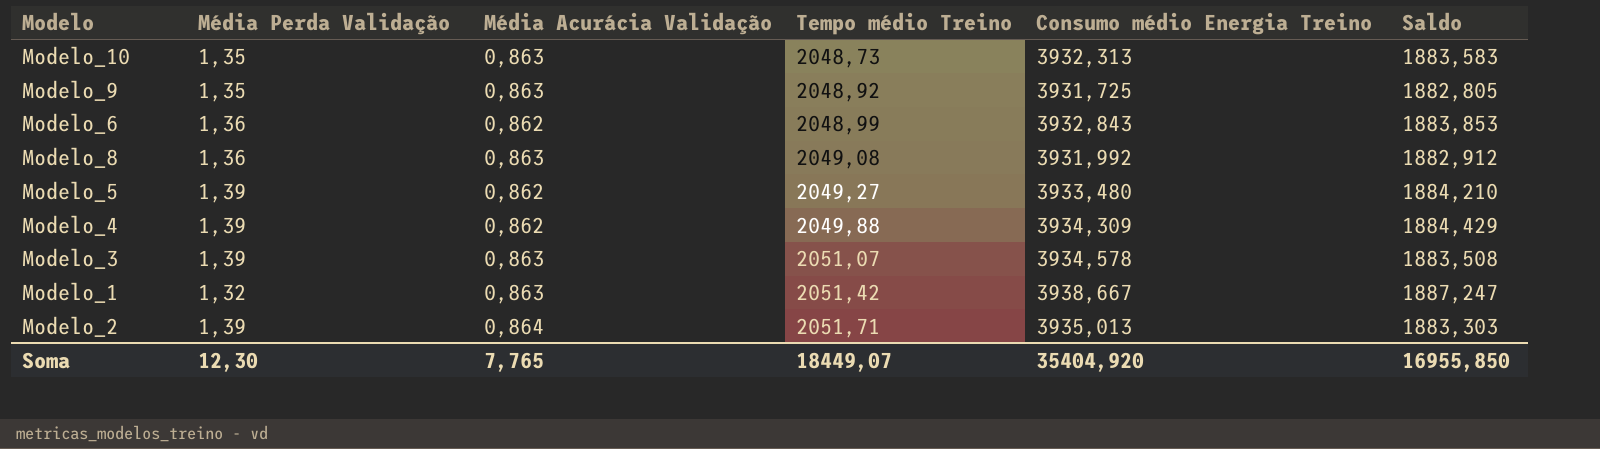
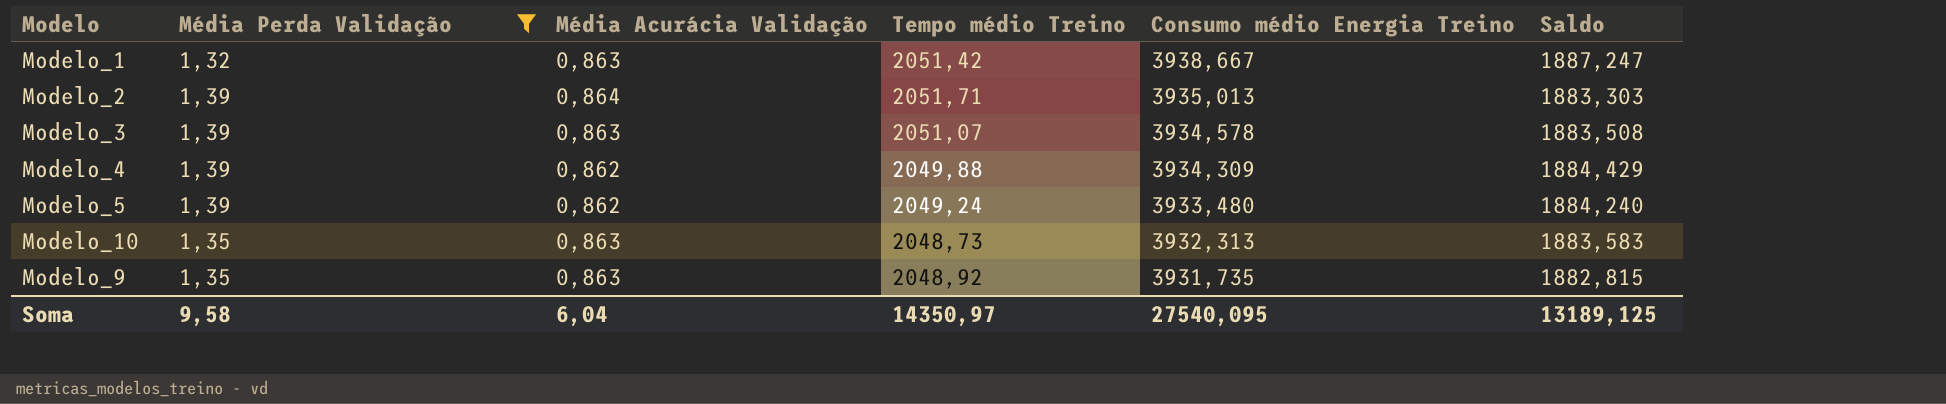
filter: none -> Média Perda Validação != 1,36
row order: Tempo médio Treino ascending -> Consumo médio Energia Treino descending
Modelo_5 | Tempo médio Treino: 2049,27 -> 2049,24
Modelo_5 | Saldo: 1884,210 -> 1884,240
Modelo_9 | Consumo médio Energia Treino: 3931,725 -> 3931,735
Modelo_9 | Saldo: 1882,805 -> 1882,815
Soma | Média Perda Validação: 12,30 -> 9,58
Soma | Média Acurácia Validação: 7,765 -> 6,04
Soma | Tempo médio Treino: 18449,07 -> 14350,97
Soma | Consumo médio Energia Treino: 35404,920 -> 27540,095
Soma | Saldo: 16955,850 -> 13189,125

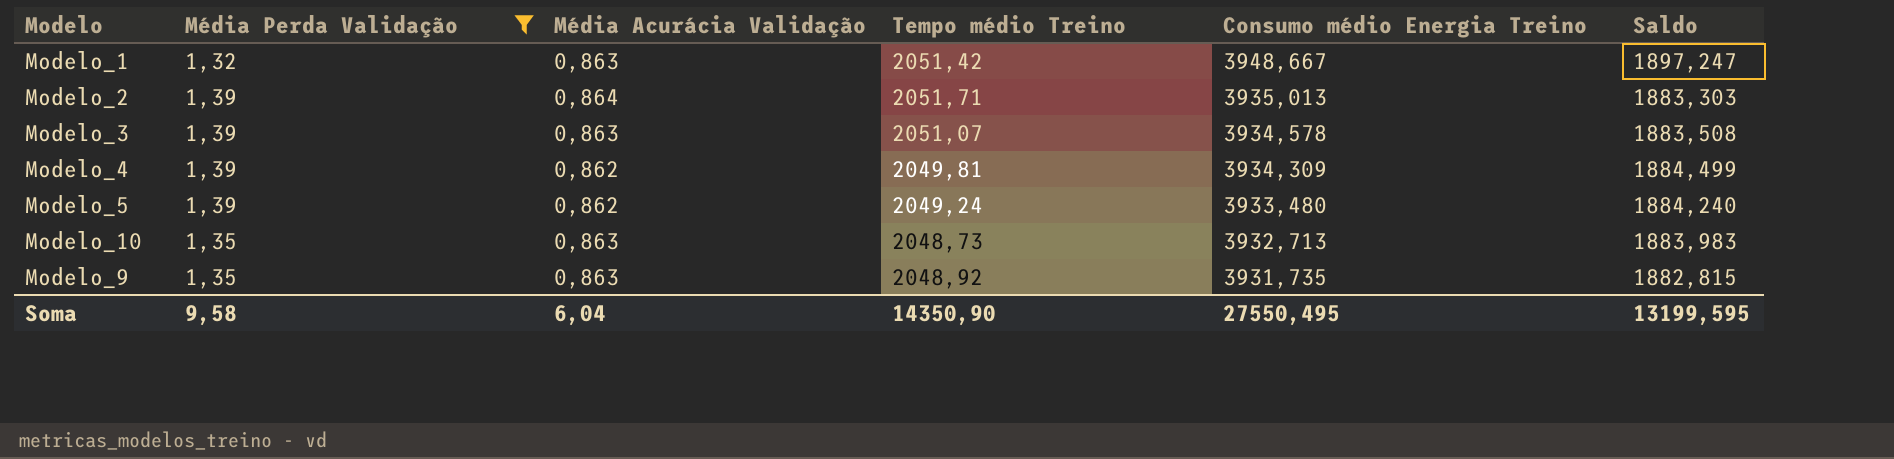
Modelo_1 | Consumo médio Energia Treino: 3938,667 -> 3948,667
Modelo_1 | Saldo: 1887,247 -> 1897,247
Modelo_4 | Tempo médio Treino: 2049,88 -> 2049,81
Modelo_4 | Saldo: 1884,429 -> 1884,499
Modelo_10 | Consumo médio Energia Treino: 3932,313 -> 3932,713
Modelo_10 | Saldo: 1883,583 -> 1883,983
Soma | Tempo médio Treino: 14350,97 -> 14350,90
Soma | Consumo médio Energia Treino: 27540,095 -> 27550,495
Soma | Saldo: 13189,125 -> 13199,595

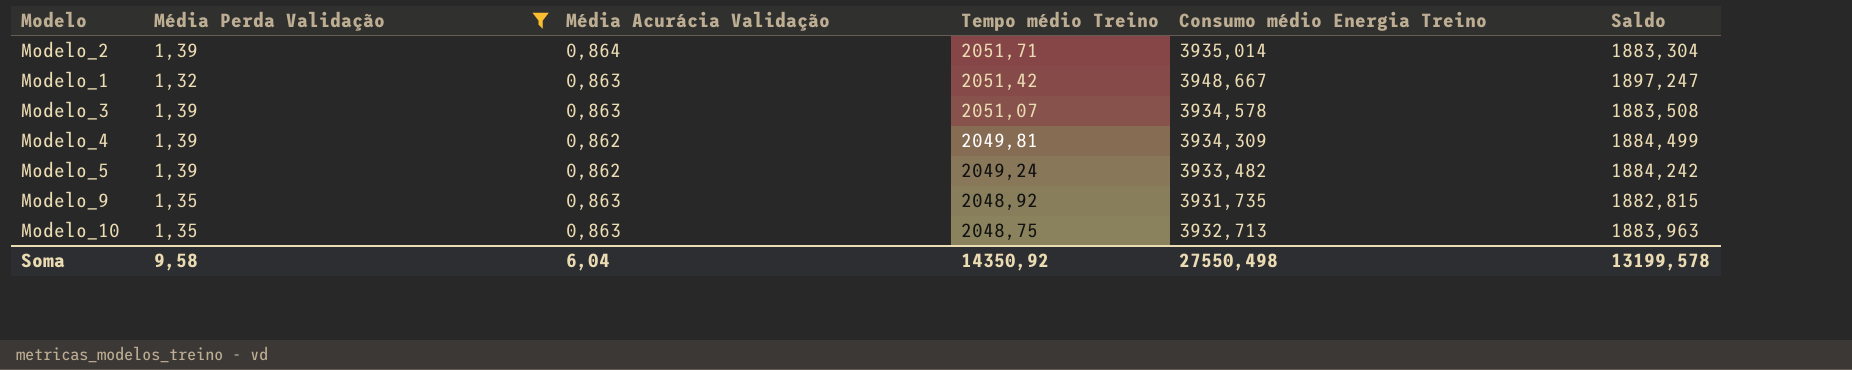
row order: Consumo médio Energia Treino descending -> Tempo médio Treino descending
Modelo_2 | Consumo médio Energia Treino: 3935,013 -> 3935,014
Modelo_2 | Saldo: 1883,303 -> 1883,304
Modelo_5 | Consumo médio Energia Treino: 3933,480 -> 3933,482
Modelo_5 | Saldo: 1884,240 -> 1884,242
Modelo_10 | Tempo médio Treino: 2048,73 -> 2048,75
Modelo_10 | Saldo: 1883,983 -> 1883,963
Soma | Tempo médio Treino: 14350,90 -> 14350,92
Soma | Consumo médio Energia Treino: 27550,495 -> 27550,498
Soma | Saldo: 13199,595 -> 13199,578

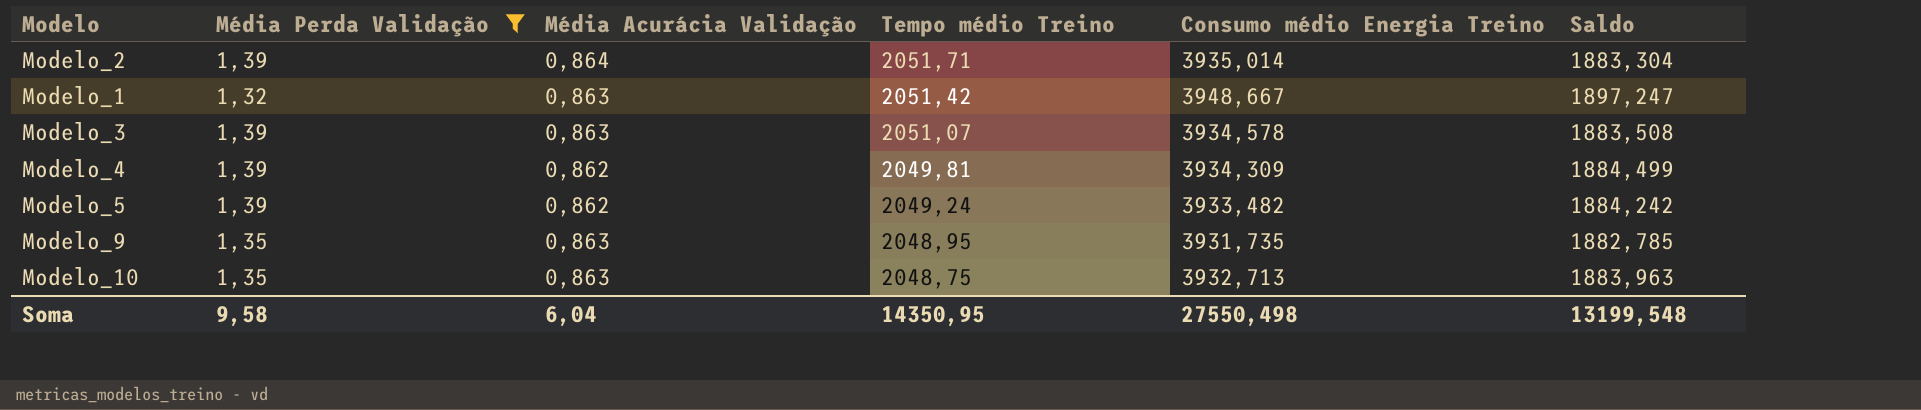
Modelo_9 | Tempo médio Treino: 2048,92 -> 2048,95
Modelo_9 | Saldo: 1882,815 -> 1882,785
Soma | Tempo médio Treino: 14350,92 -> 14350,95
Soma | Saldo: 13199,578 -> 13199,548

